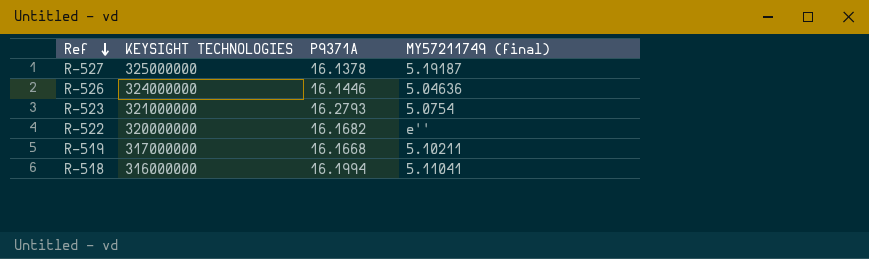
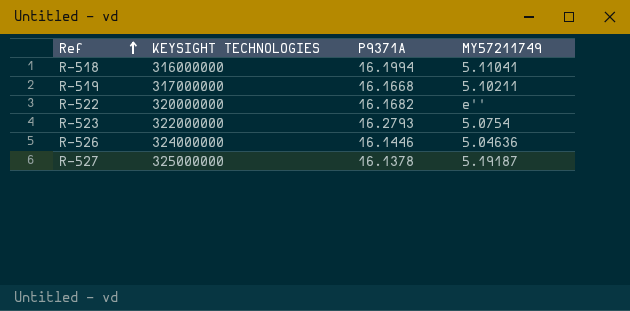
row order: Ref descending -> Ref ascending
column name: MY57211749 (final) -> MY57211749
R-523 | KEYSIGHT TECHNOLOGIES: 321000000 -> 322000000

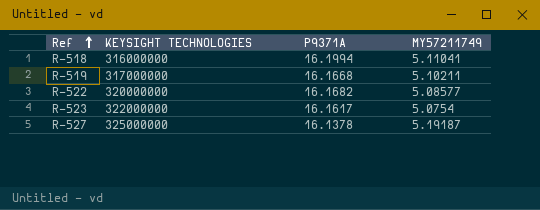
row R-526: 324000000 | 16.1446 | 5.04636 -> none
R-522 | MY57211749: e'' -> 5.08577
R-523 | P9371A: 16.2793 -> 16.1617

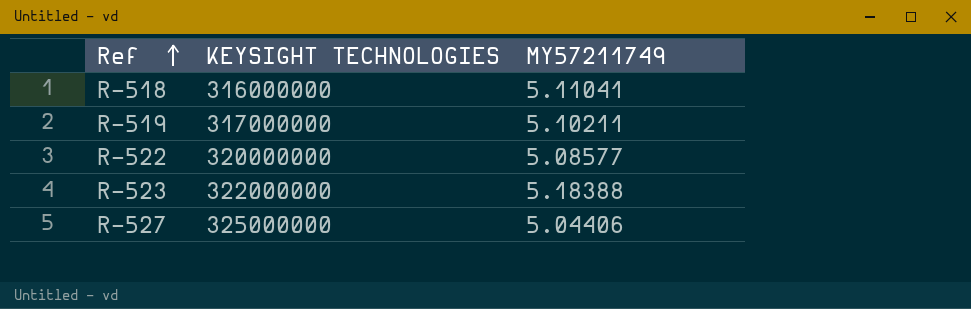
column P9371A | position: 3 -> none
R-523 | MY57211749: 5.0754 -> 5.18388
R-527 | MY57211749: 5.19187 -> 5.04406

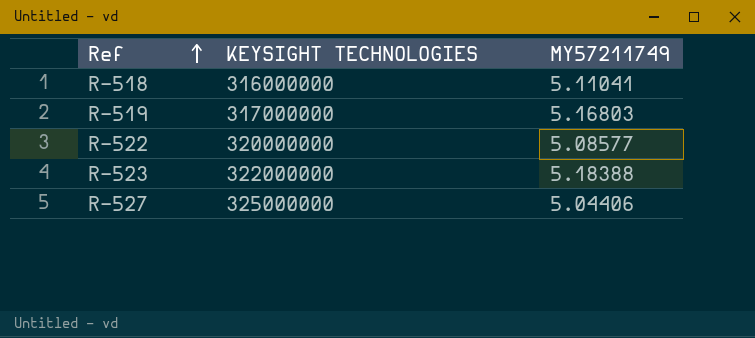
R-519 | MY57211749: 5.10211 -> 5.16803

